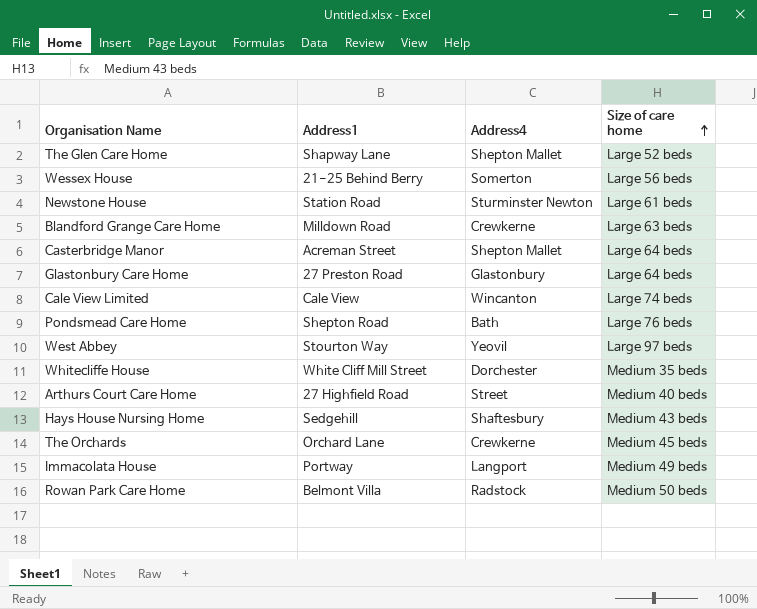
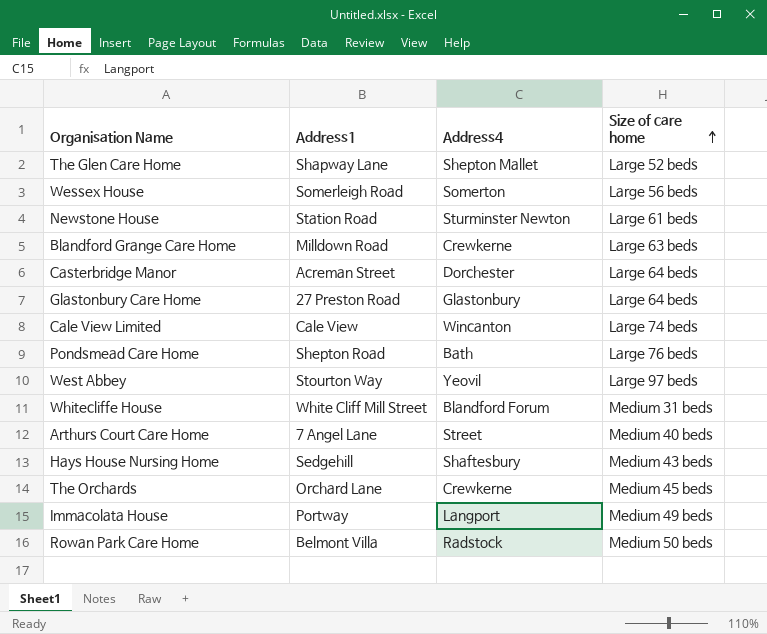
Wessex House | Address1: 21-25 Behind Berry -> Somerleigh Road
Casterbridge Manor | Address4: Shepton Mallet -> Dorchester
Whitecliffe House | Address4: Dorchester -> Blandford Forum
Whitecliffe House | Size of care home: Medium 35 beds -> Medium 31 beds
Arthurs Court Care Home | Address1: 27 Highfield Road -> 7 Angel Lane

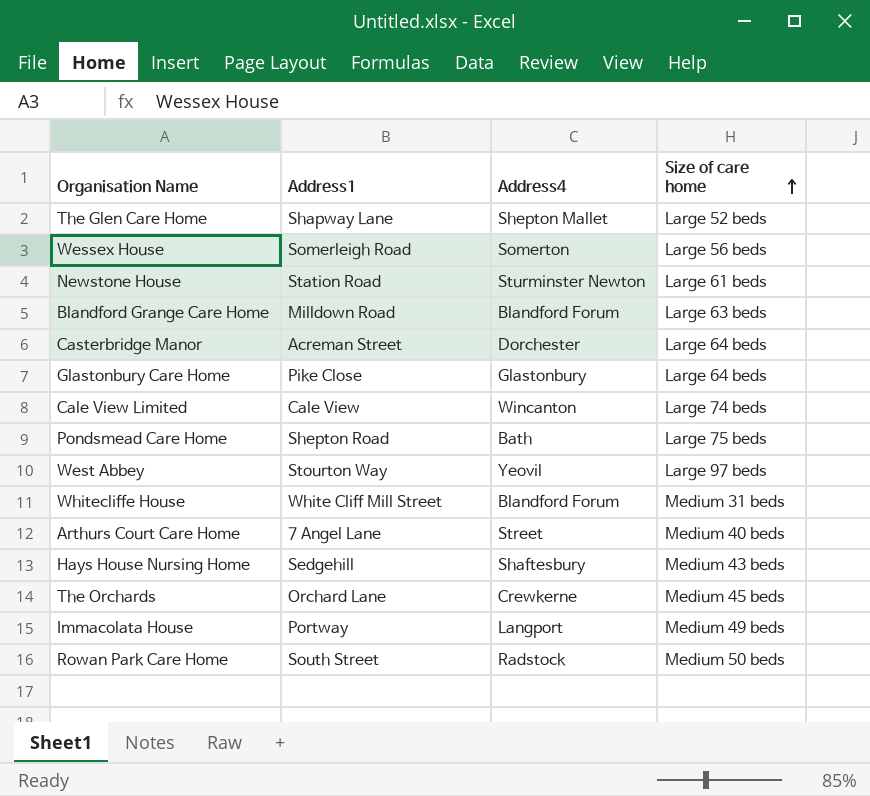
Blandford Grange Care Home | Address4: Crewkerne -> Blandford Forum
Glastonbury Care Home | Address1: 27 Preston Road -> Pike Close
Pondsmead Care Home | Size of care home: Large 76 beds -> Large 75 beds
Rowan Park Care Home | Address1: Belmont Villa -> South Street

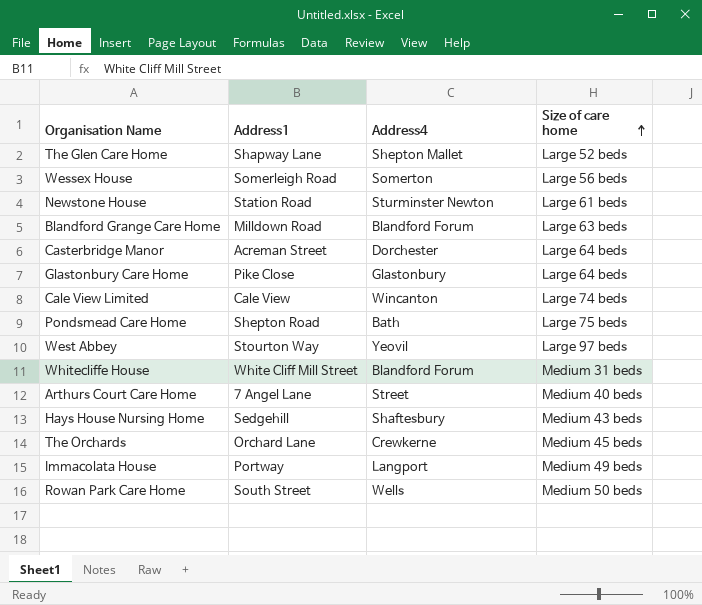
Rowan Park Care Home | Address4: Radstock -> Wells

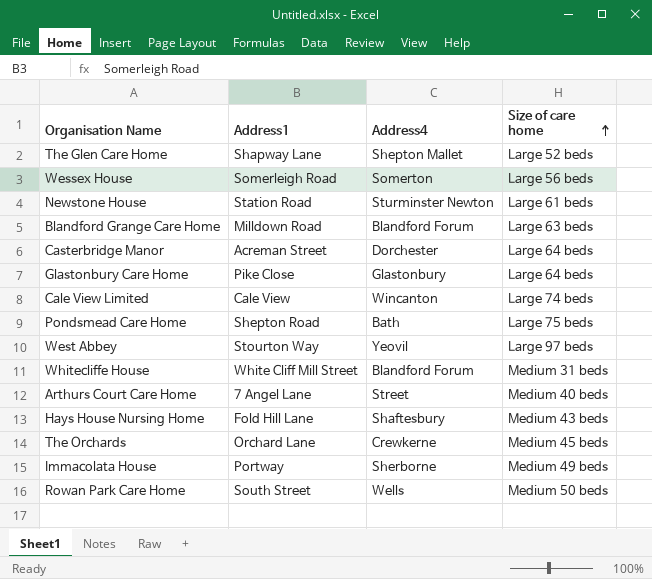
Hays House Nursing Home | Address1: Sedgehill -> Fold Hill Lane
Immacolata House | Address4: Langport -> Sherborne

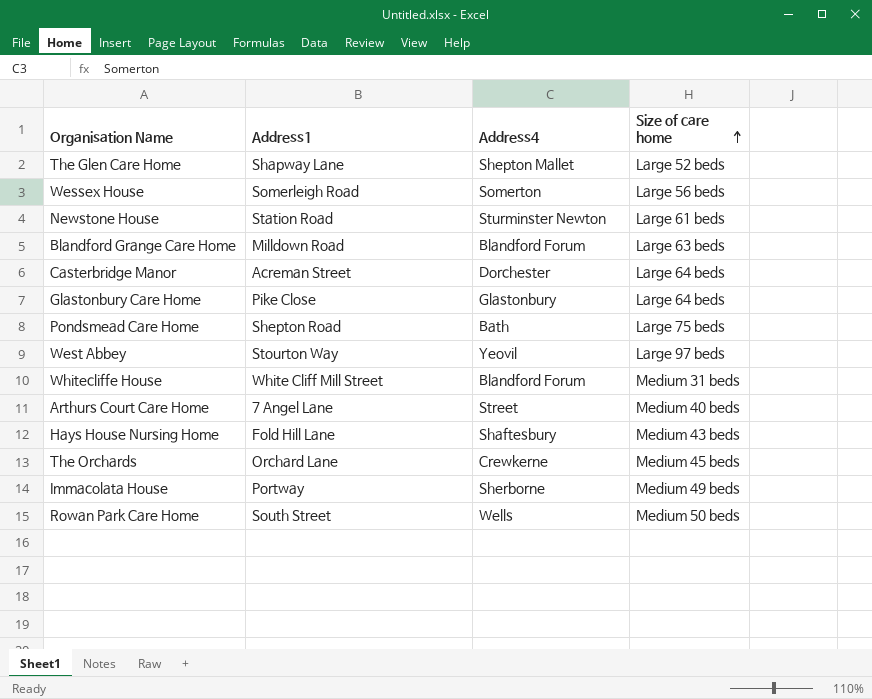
row Cale View Limited: Cale View | Wincanton | Large 74 beds -> none

